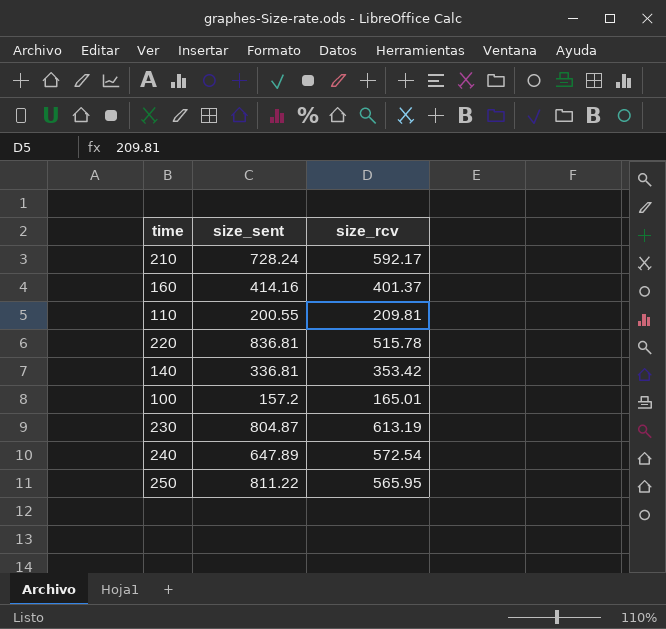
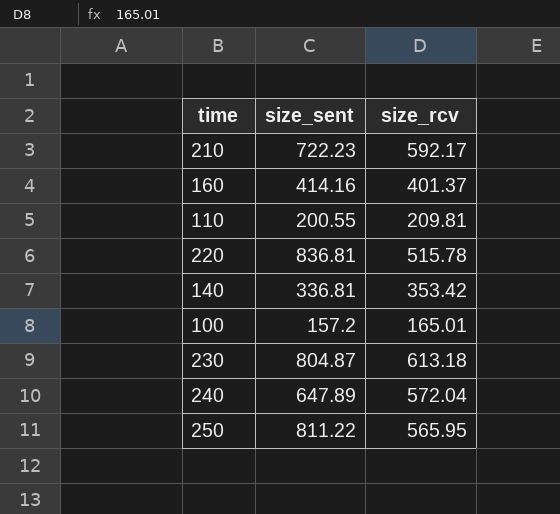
210 | size_sent: 728.24 -> 722.23
230 | size_rcv: 613.19 -> 613.18
240 | size_rcv: 572.54 -> 572.04

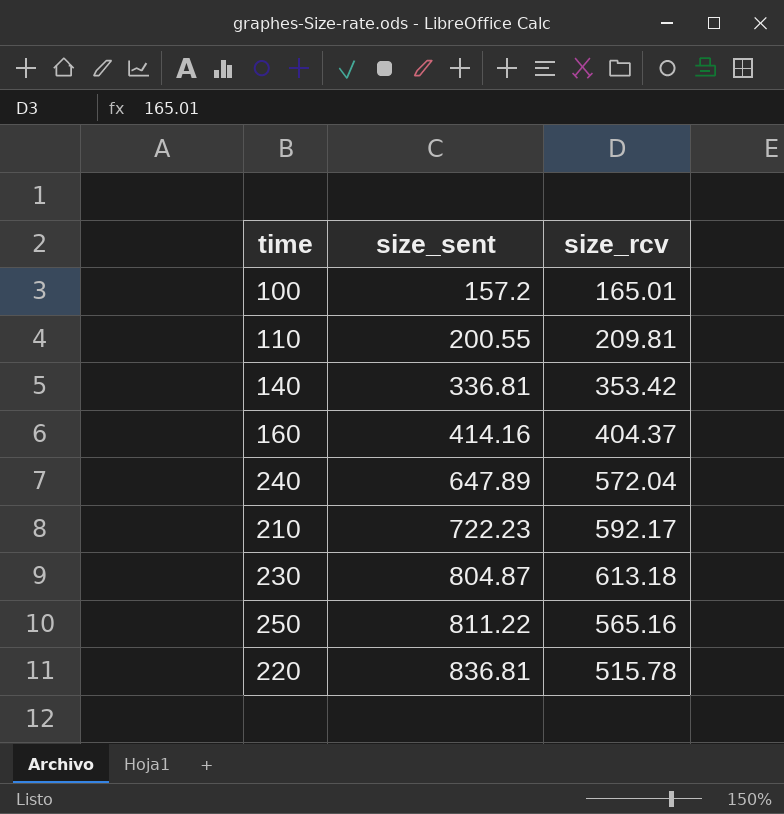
row order: none -> size_sent ascending
160 | size_rcv: 401.37 -> 404.37
250 | size_rcv: 565.95 -> 565.16

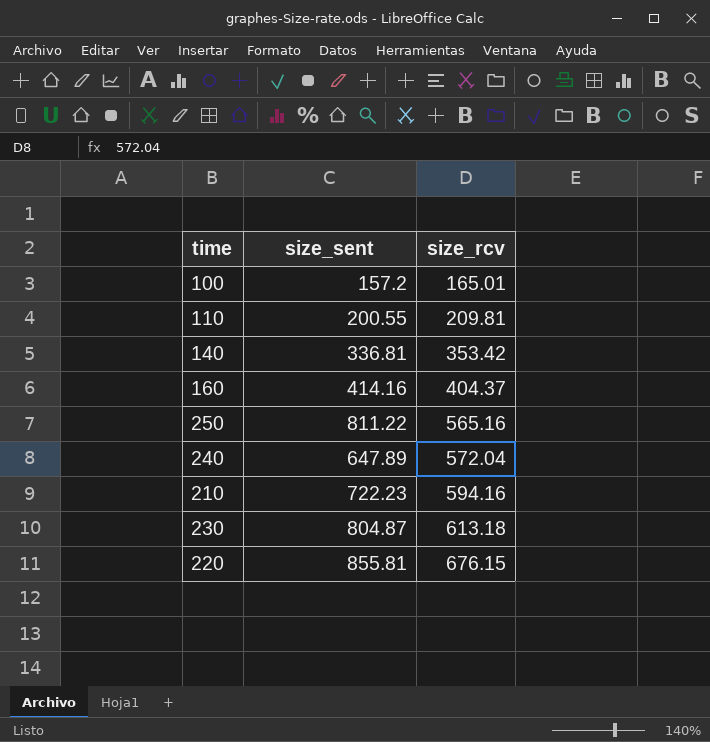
row order: size_sent ascending -> size_rcv ascending
210 | size_rcv: 592.17 -> 594.16
220 | size_sent: 836.81 -> 855.81
220 | size_rcv: 515.78 -> 676.15

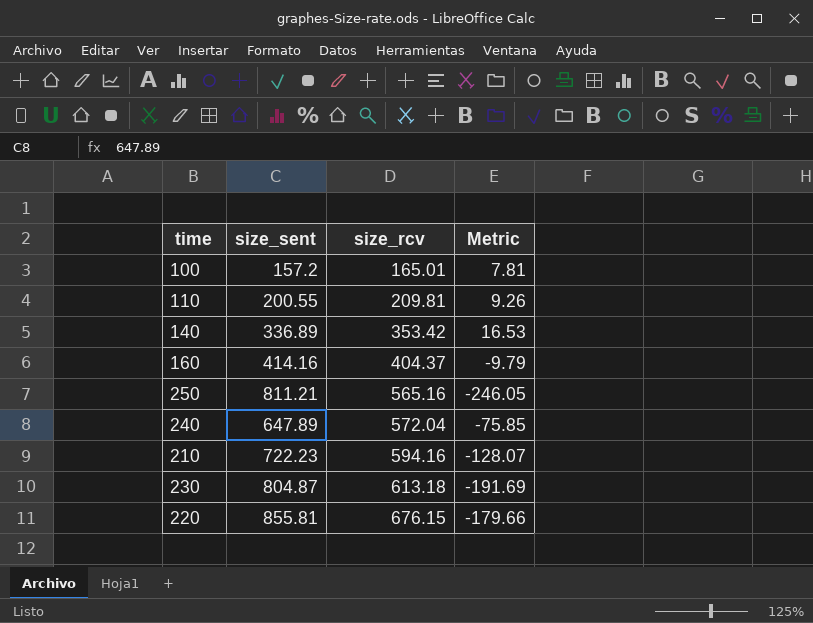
column Metric | formula: none -> [size_rcv] - [size_sent]
140 | size_sent: 336.81 -> 336.89
250 | size_sent: 811.22 -> 811.21

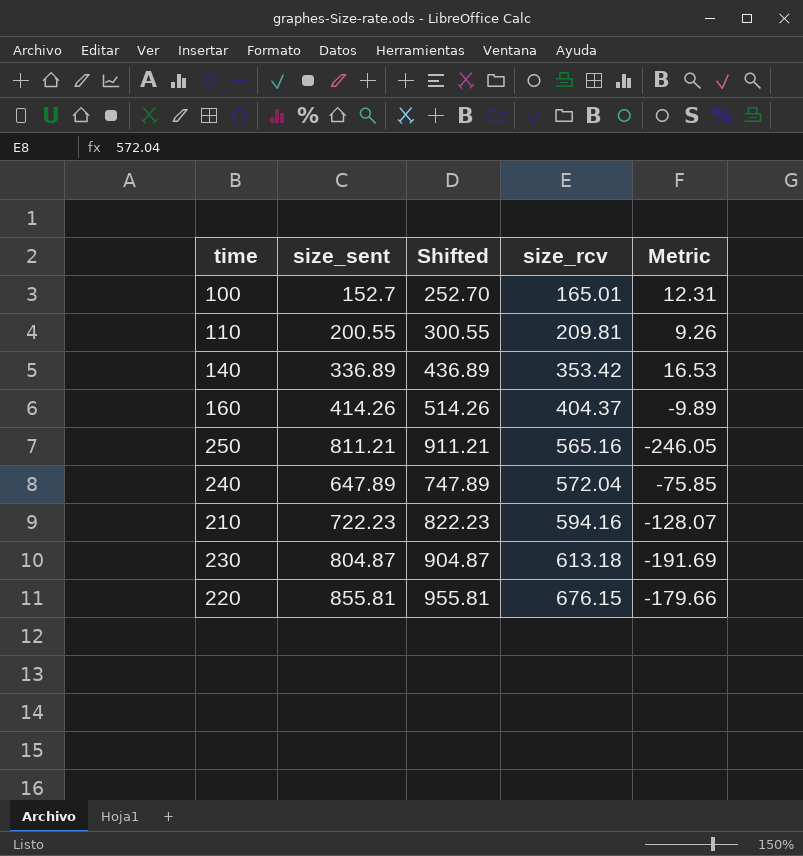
column Shifted | formula: none -> [size_sent] + 100
100 | size_sent: 157.2 -> 152.7
100 | Metric: 7.81 -> 12.31
160 | size_sent: 414.16 -> 414.26
160 | Metric: -9.79 -> -9.89

